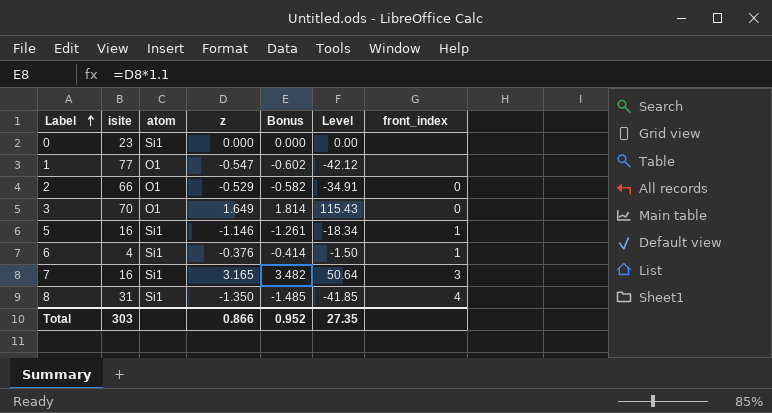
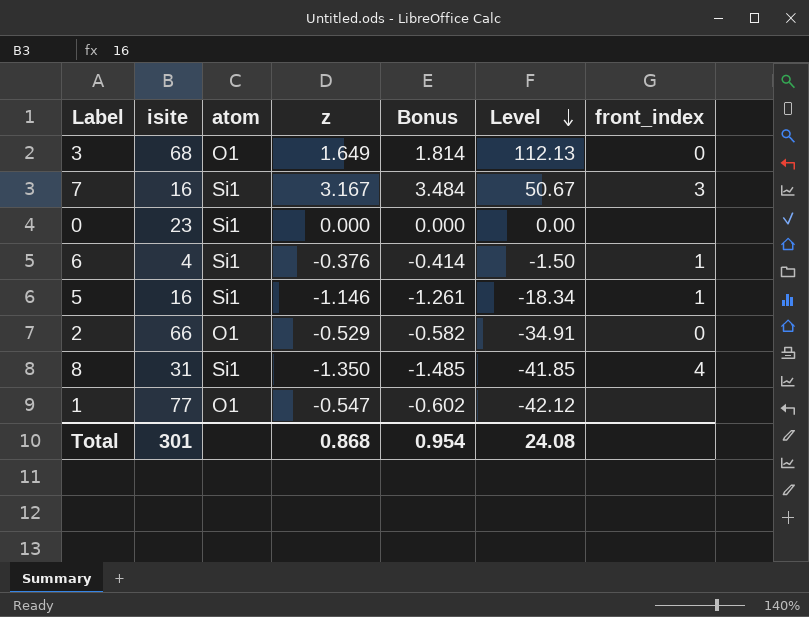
row order: Label ascending -> Level descending
3 | isite: 70 -> 68
3 | Level: 115.43 -> 112.13
7 | z: 3.165 -> 3.167
7 | Bonus: 3.482 -> 3.484
7 | Level: 50.64 -> 50.67
Total | isite: 303 -> 301
Total | z: 0.866 -> 0.868
Total | Bonus: 0.952 -> 0.954
Total | Level: 27.35 -> 24.08

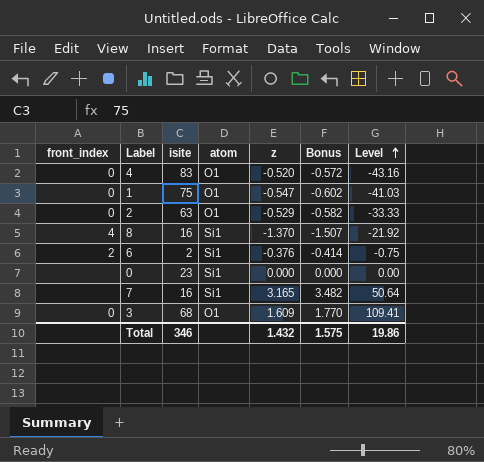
row order: Level descending -> Level ascending
column front_index | position: 7 -> 1
row 5: 16 | Si1 | -1.146 | -1.261 | -18.34 | 1 -> none
row 4: none -> 0 | 83 | O1 | -0.520 | -0.572 | -43.16
1 | front_index: none -> 0
1 | isite: 77 -> 75
1 | Level: -42.12 -> -41.03
2 | isite: 66 -> 63
2 | Level: -34.91 -> -33.33
8 | isite: 31 -> 16
8 | z: -1.350 -> -1.370
8 | Bonus: -1.485 -> -1.507
8 | Level: -41.85 -> -21.92
6 | front_index: 1 -> 2
6 | isite: 4 -> 2
6 | Level: -1.50 -> -0.75
7 | front_index: 3 -> none
7 | z: 3.167 -> 3.165
7 | Bonus: 3.484 -> 3.482
7 | Level: 50.67 -> 50.64
3 | z: 1.649 -> 1.609
3 | Bonus: 1.814 -> 1.770
3 | Level: 112.13 -> 109.41
Total | isite: 301 -> 346
Total | z: 0.868 -> 1.432
Total | Bonus: 0.954 -> 1.575
Total | Level: 24.08 -> 19.86

